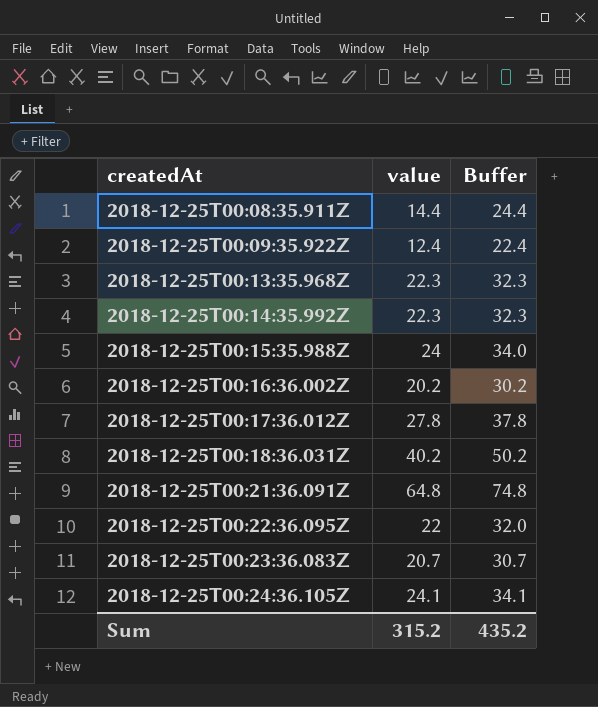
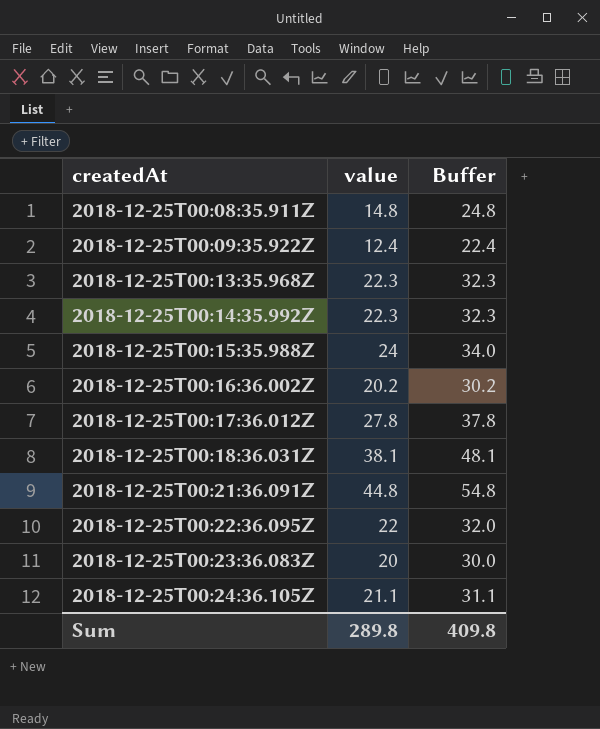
2018-12-25T00:08:35.911Z | value: 14.4 -> 14.8
2018-12-25T00:08:35.911Z | Buffer: 24.4 -> 24.8
2018-12-25T00:18:36.031Z | value: 40.2 -> 38.1
2018-12-25T00:18:36.031Z | Buffer: 50.2 -> 48.1
2018-12-25T00:21:36.091Z | value: 64.8 -> 44.8
2018-12-25T00:21:36.091Z | Buffer: 74.8 -> 54.8
2018-12-25T00:23:36.083Z | value: 20.7 -> 20
2018-12-25T00:23:36.083Z | Buffer: 30.7 -> 30.0
2018-12-25T00:24:36.105Z | value: 24.1 -> 21.1
2018-12-25T00:24:36.105Z | Buffer: 34.1 -> 31.1
Sum | value: 315.2 -> 289.8
Sum | Buffer: 435.2 -> 409.8

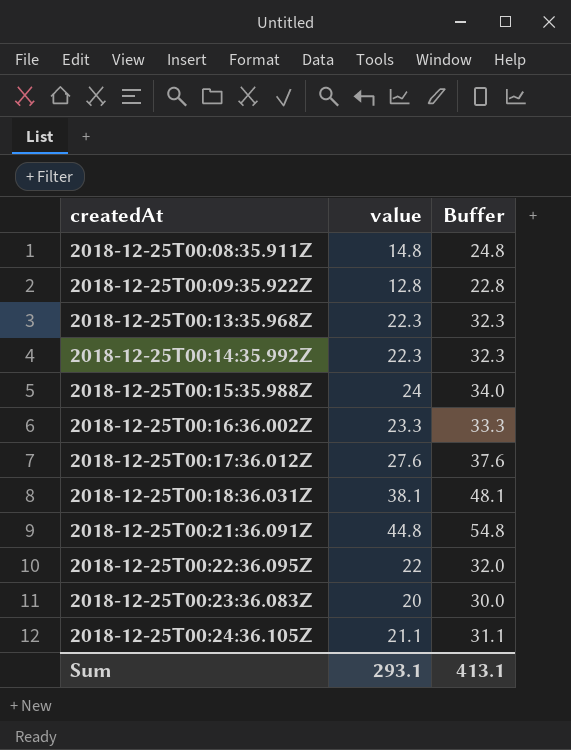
2018-12-25T00:09:35.922Z | value: 12.4 -> 12.8
2018-12-25T00:09:35.922Z | Buffer: 22.4 -> 22.8
2018-12-25T00:16:36.002Z | value: 20.2 -> 23.3
2018-12-25T00:16:36.002Z | Buffer: 30.2 -> 33.3
2018-12-25T00:17:36.012Z | value: 27.8 -> 27.6
2018-12-25T00:17:36.012Z | Buffer: 37.8 -> 37.6
Sum | value: 289.8 -> 293.1
Sum | Buffer: 409.8 -> 413.1

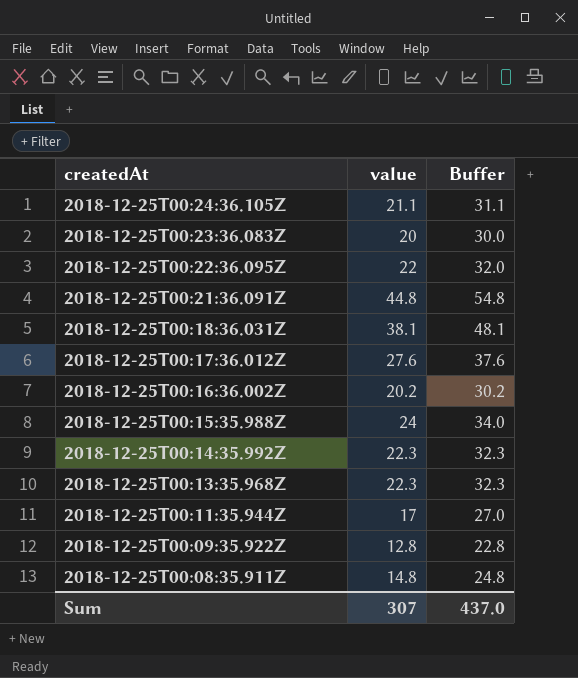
row order: createdAt ascending -> createdAt descending
2018-12-25T00:16:36.002Z | value: 23.3 -> 20.2
2018-12-25T00:16:36.002Z | Buffer: 33.3 -> 30.2
row 2018-12-25T00:11:35.944Z: none -> 17 | 27.0
Sum | value: 293.1 -> 307
Sum | Buffer: 413.1 -> 437.0

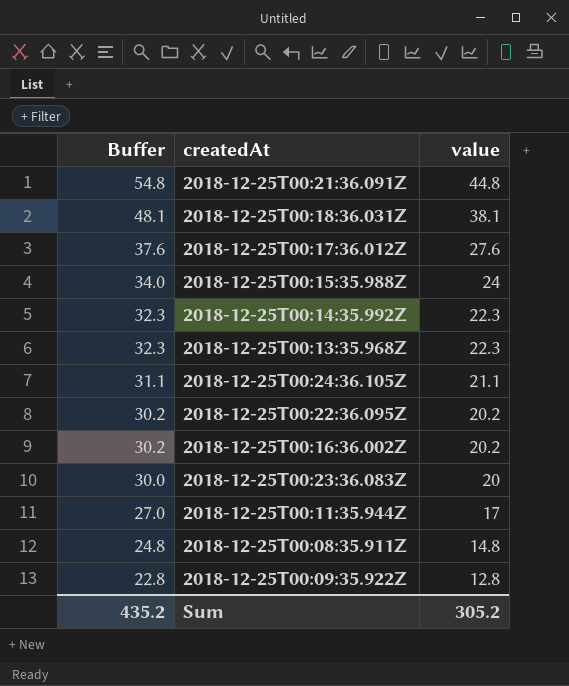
row order: createdAt descending -> Buffer descending
column Buffer | position: 3 -> 1
2018-12-25T00:22:36.095Z | Buffer: 32.0 -> 30.2
2018-12-25T00:22:36.095Z | value: 22 -> 20.2
Sum | Buffer: 437.0 -> 435.2
Sum | value: 307 -> 305.2

